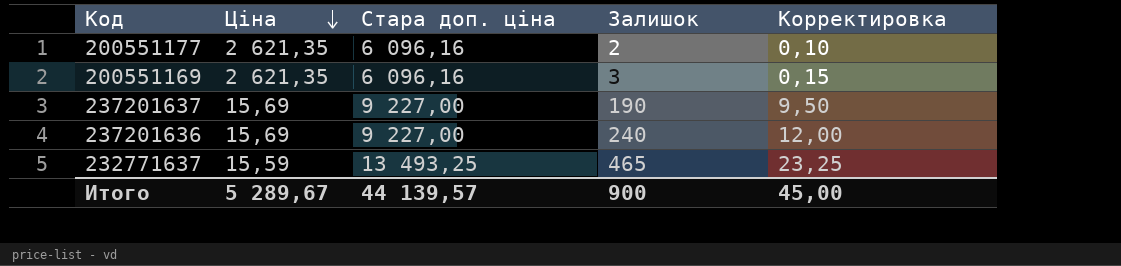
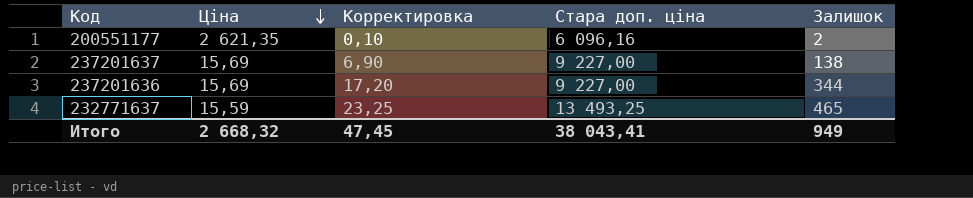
column Корректировка | position: 5 -> 3
row 200551169: 2 621,35 | 6 096,16 | 3 | 0,15 -> none
237201637 | Корректировка: 9,50 -> 6,90
237201637 | Залишок: 190 -> 138
237201636 | Корректировка: 12,00 -> 17,20
237201636 | Залишок: 240 -> 344
Итого | Ціна: 5 289,67 -> 2 668,32
Итого | Корректировка: 45,00 -> 47,45
Итого | Стара доп. ціна: 44 139,57 -> 38 043,41
Итого | Залишок: 900 -> 949

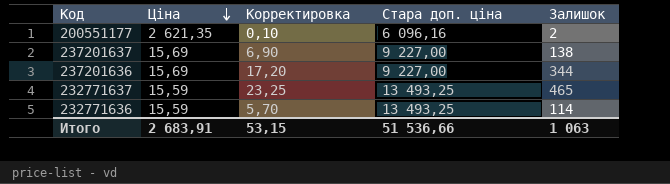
row 232771636: none -> 15,59 | 5,70 | 13 493,25 | 114
Итого | Ціна: 2 668,32 -> 2 683,91
Итого | Корректировка: 47,45 -> 53,15
Итого | Стара доп. ціна: 38 043,41 -> 51 536,66
Итого | Залишок: 949 -> 1 063

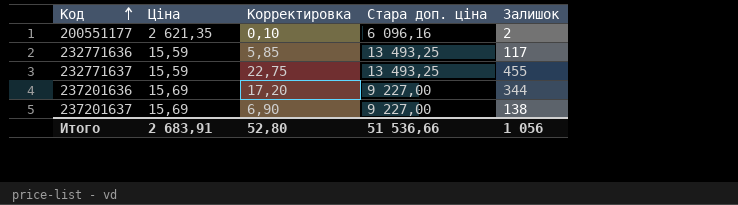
row order: Ціна descending -> Код ascending
232771636 | Корректировка: 5,70 -> 5,85
232771636 | Залишок: 114 -> 117
232771637 | Корректировка: 23,25 -> 22,75
232771637 | Залишок: 465 -> 455
Итого | Корректировка: 53,15 -> 52,80
Итого | Залишок: 1 063 -> 1 056

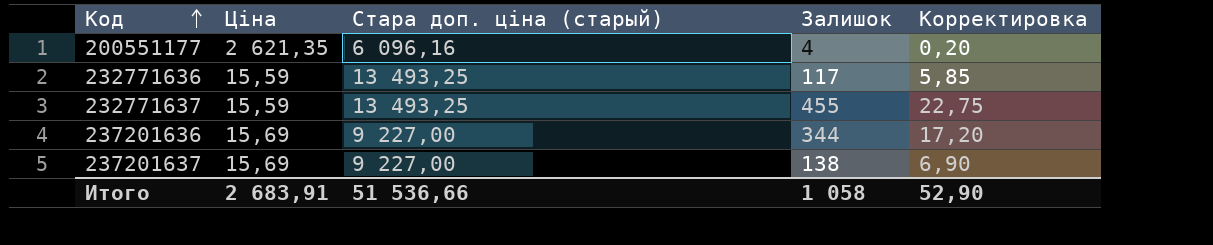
column name: Стара доп. ціна -> Стара доп. ціна (старый)
column Корректировка | position: 3 -> 5
200551177 | Залишок: 2 -> 4
200551177 | Корректировка: 0,10 -> 0,20
Итого | Залишок: 1 056 -> 1 058
Итого | Корректировка: 52,80 -> 52,90

